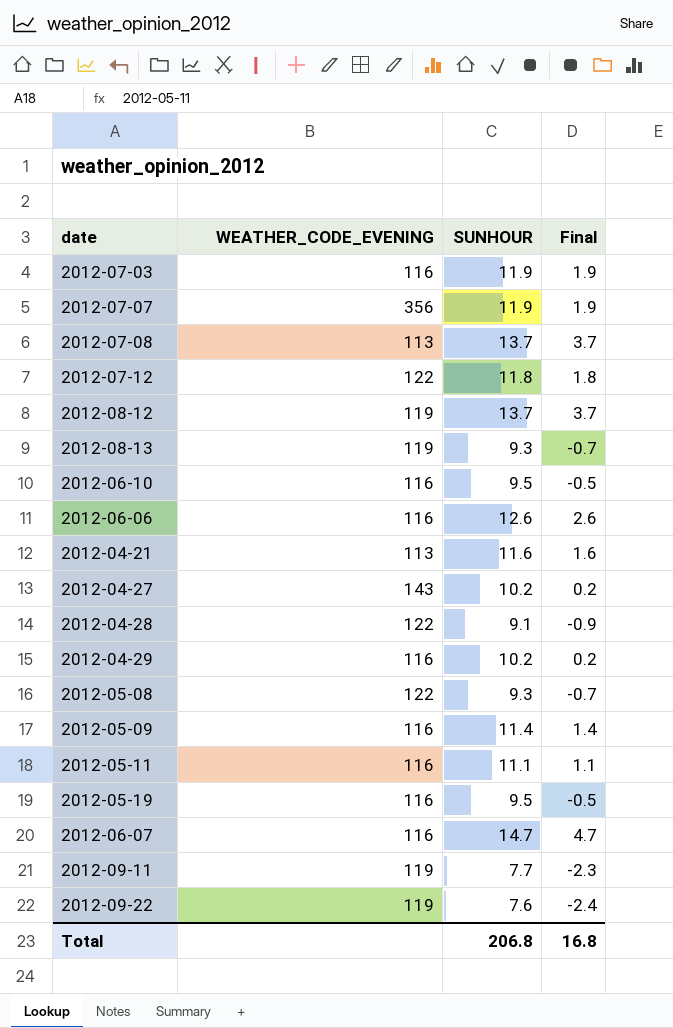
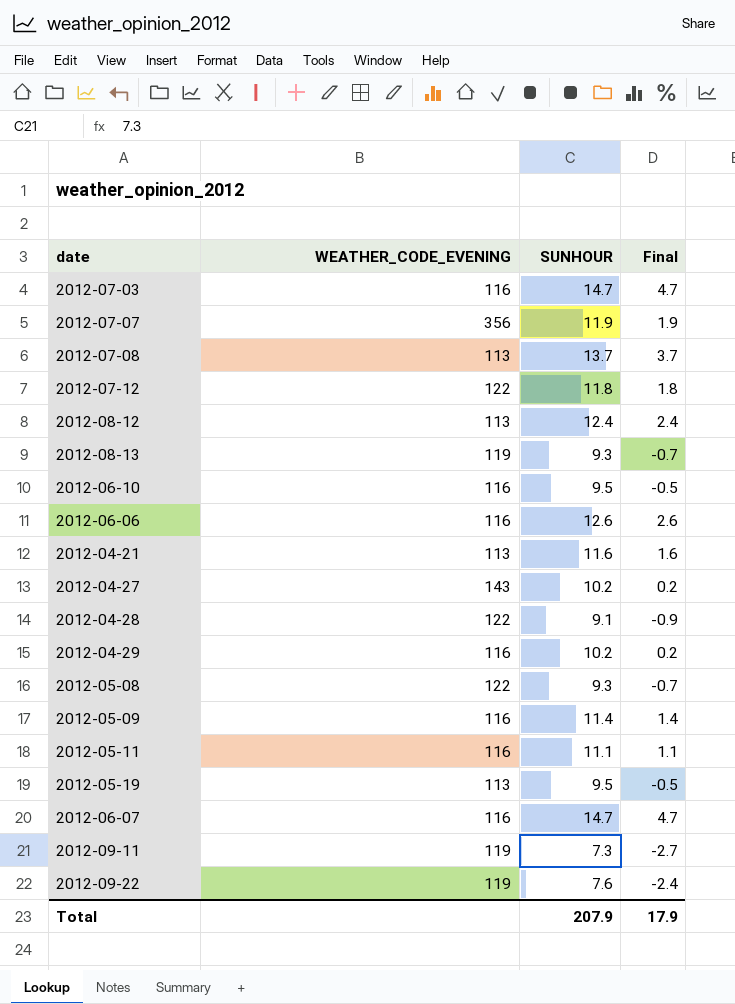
2012-07-03 | SUNHOUR: 11.9 -> 14.7
2012-07-03 | Final: 1.9 -> 4.7
2012-08-12 | WEATHER_CODE_EVENING: 119 -> 113
2012-08-12 | SUNHOUR: 13.7 -> 12.4
2012-08-12 | Final: 3.7 -> 2.4
2012-05-19 | WEATHER_CODE_EVENING: 116 -> 113
2012-09-11 | SUNHOUR: 7.7 -> 7.3
2012-09-11 | Final: -2.3 -> -2.7
Total | SUNHOUR: 206.8 -> 207.9
Total | Final: 16.8 -> 17.9

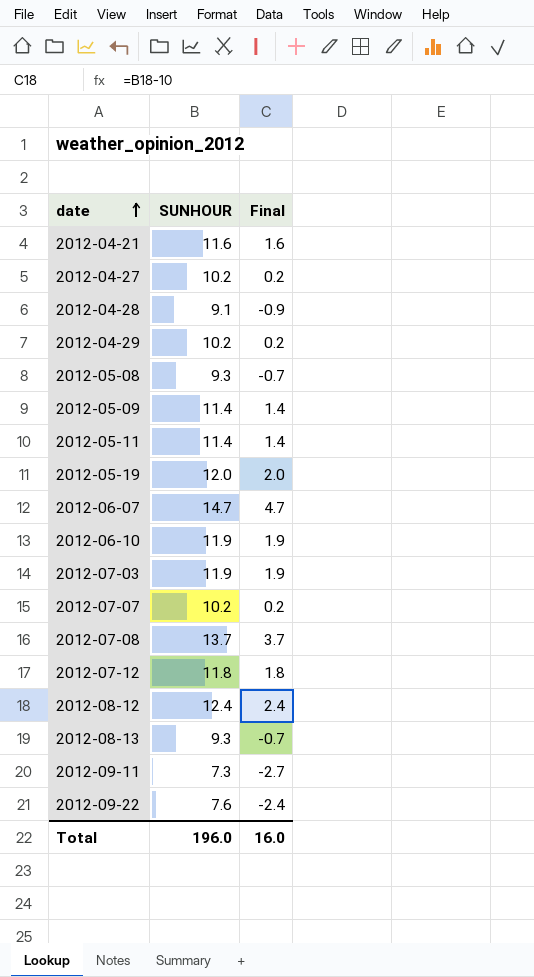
row order: none -> date ascending
column WEATHER_CODE_EVENING | position: 2 -> none
row 2012-06-06: 116 | 12.6 | 2.6 -> none
2012-05-11 | SUNHOUR: 11.1 -> 11.4
2012-05-11 | Final: 1.1 -> 1.4
2012-05-19 | SUNHOUR: 9.5 -> 12.0
2012-05-19 | Final: -0.5 -> 2.0
2012-06-10 | SUNHOUR: 9.5 -> 11.9
2012-06-10 | Final: -0.5 -> 1.9
2012-07-03 | SUNHOUR: 14.7 -> 11.9
2012-07-03 | Final: 4.7 -> 1.9
2012-07-07 | SUNHOUR: 11.9 -> 10.2
2012-07-07 | Final: 1.9 -> 0.2
Total | SUNHOUR: 207.9 -> 196.0
Total | Final: 17.9 -> 16.0

